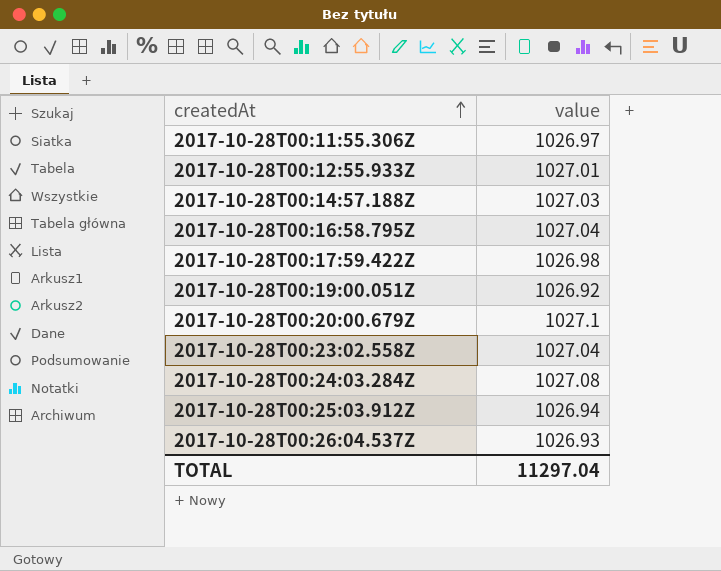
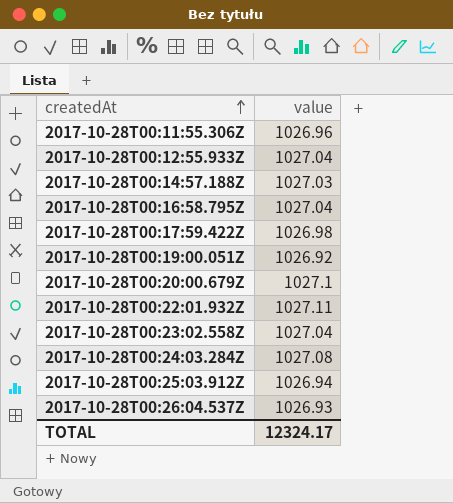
2017-10-28T00:11:55.306Z | value: 1026.97 -> 1026.96
2017-10-28T00:12:55.933Z | value: 1027.01 -> 1027.04
row 2017-10-28T00:22:01.932Z: none -> 1027.11
TOTAL | value: 11297.04 -> 12324.17

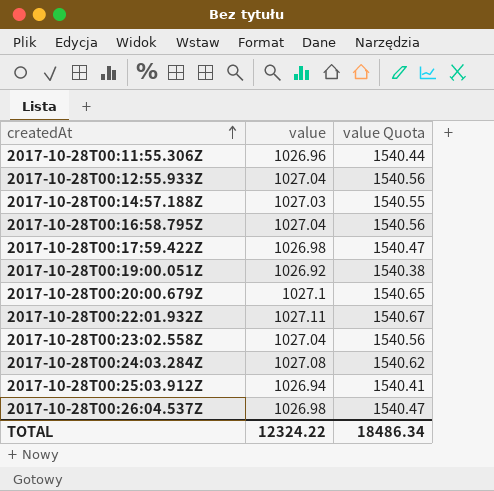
column value Quota | formula: none -> [value] * 1.5
2017-10-28T00:26:04.537Z | value: 1026.93 -> 1026.98
TOTAL | value: 12324.17 -> 12324.22

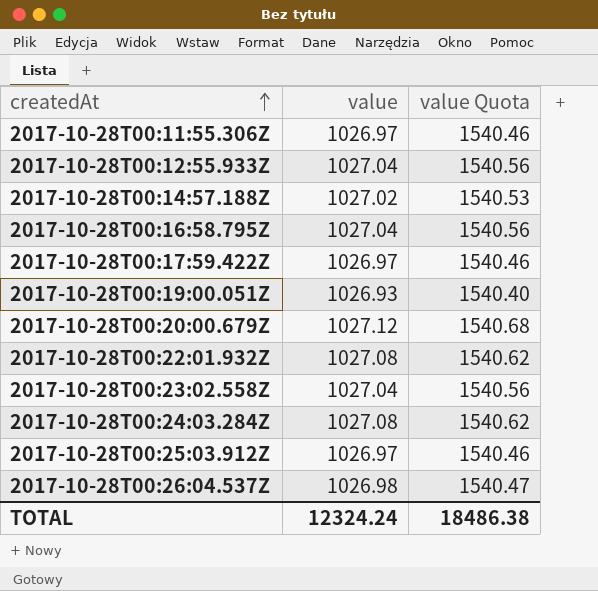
2017-10-28T00:11:55.306Z | value: 1026.96 -> 1026.97
2017-10-28T00:11:55.306Z | value Quota: 1540.44 -> 1540.46
2017-10-28T00:14:57.188Z | value: 1027.03 -> 1027.02
2017-10-28T00:14:57.188Z | value Quota: 1540.55 -> 1540.53
2017-10-28T00:17:59.422Z | value: 1026.98 -> 1026.97
2017-10-28T00:17:59.422Z | value Quota: 1540.47 -> 1540.46
2017-10-28T00:19:00.051Z | value: 1026.92 -> 1026.93
2017-10-28T00:19:00.051Z | value Quota: 1540.38 -> 1540.40
2017-10-28T00:20:00.679Z | value: 1027.1 -> 1027.12
2017-10-28T00:20:00.679Z | value Quota: 1540.65 -> 1540.68
2017-10-28T00:22:01.932Z | value: 1027.11 -> 1027.08
2017-10-28T00:22:01.932Z | value Quota: 1540.67 -> 1540.62
2017-10-28T00:25:03.912Z | value: 1026.94 -> 1026.97
2017-10-28T00:25:03.912Z | value Quota: 1540.41 -> 1540.46
TOTAL | value: 12324.22 -> 12324.24
TOTAL | value Quota: 18486.34 -> 18486.38

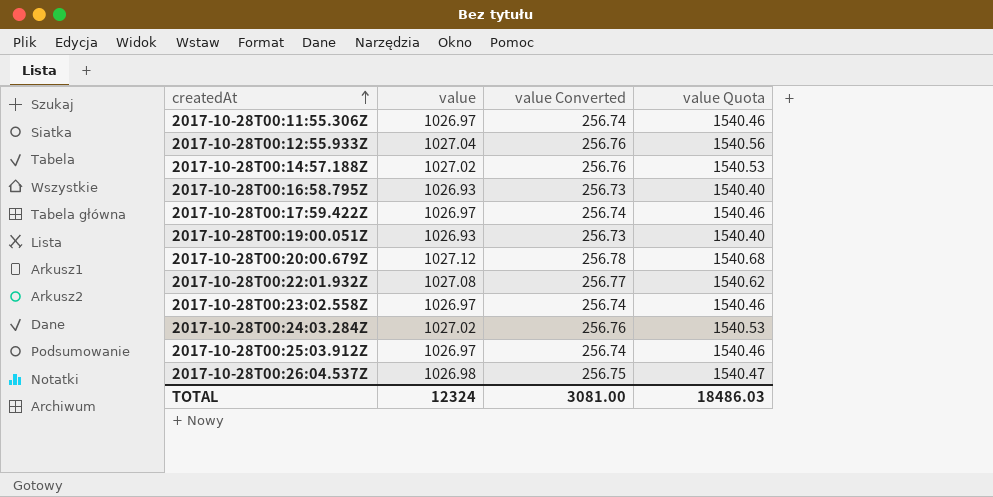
column value Converted | formula: none -> [value] * 0.25
2017-10-28T00:16:58.795Z | value: 1027.04 -> 1026.93
2017-10-28T00:16:58.795Z | value Quota: 1540.56 -> 1540.40
2017-10-28T00:23:02.558Z | value: 1027.04 -> 1026.97
2017-10-28T00:23:02.558Z | value Quota: 1540.56 -> 1540.46
2017-10-28T00:24:03.284Z | value: 1027.08 -> 1027.02
2017-10-28T00:24:03.284Z | value Quota: 1540.62 -> 1540.53
TOTAL | value: 12324.24 -> 12324
TOTAL | value Quota: 18486.38 -> 18486.03

